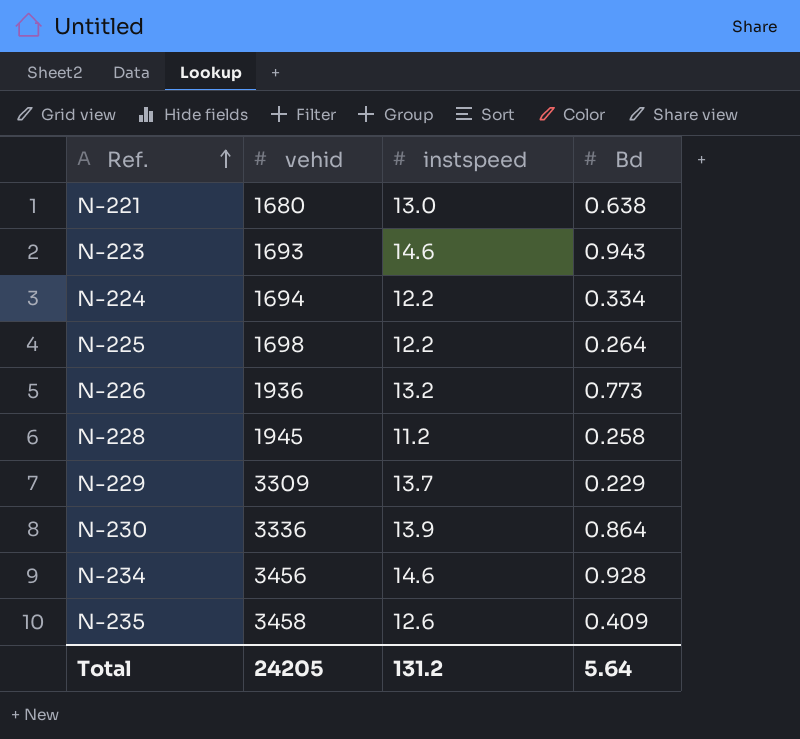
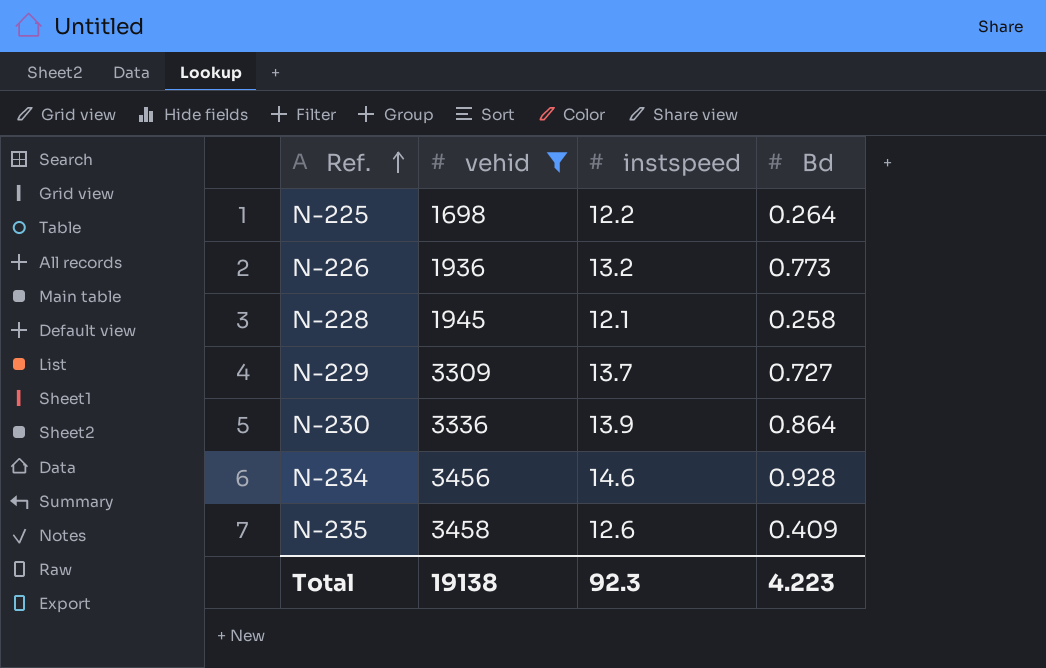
filter: none -> vehid >= 1698
N-228 | instspeed: 11.2 -> 12.1
N-229 | Bd: 0.229 -> 0.727
Total | vehid: 24205 -> 19138
Total | instspeed: 131.2 -> 92.3
Total | Bd: 5.64 -> 4.223

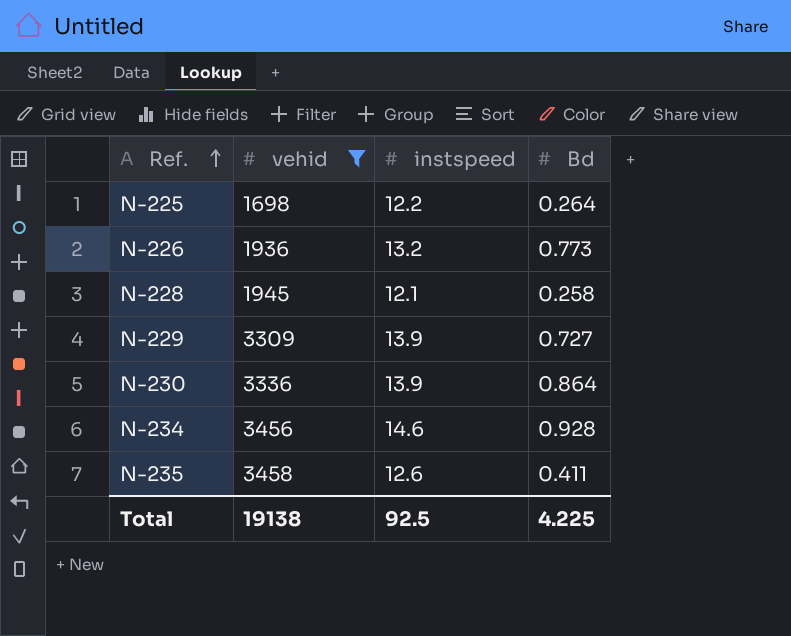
N-229 | instspeed: 13.7 -> 13.9
N-235 | Bd: 0.409 -> 0.411
Total | instspeed: 92.3 -> 92.5
Total | Bd: 4.223 -> 4.225

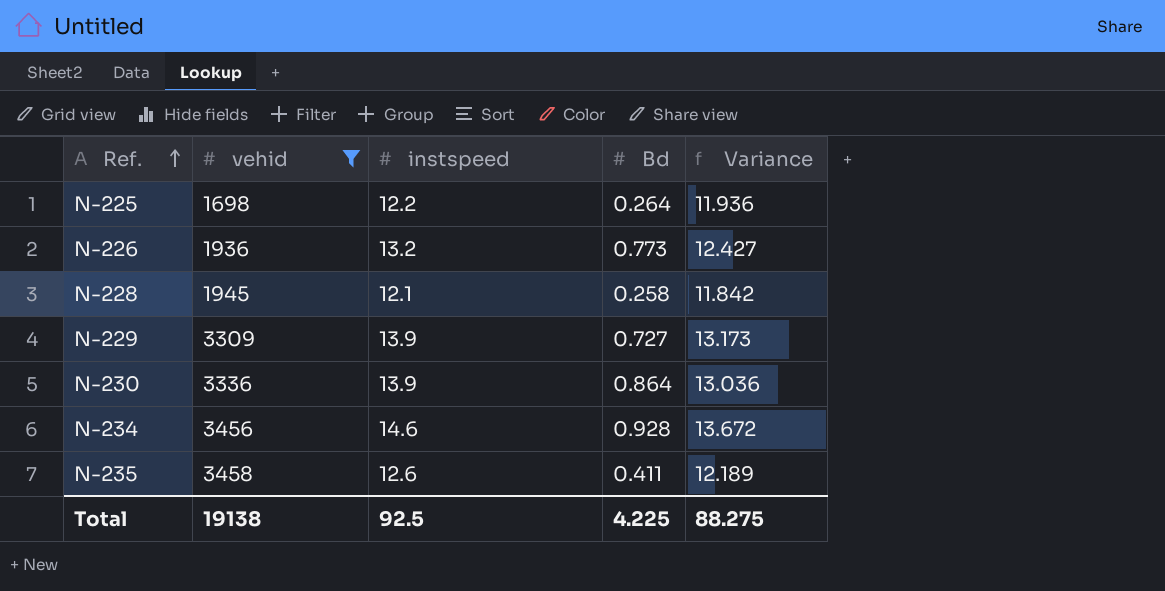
column Variance | formula: none -> [instspeed] - [Bd]

